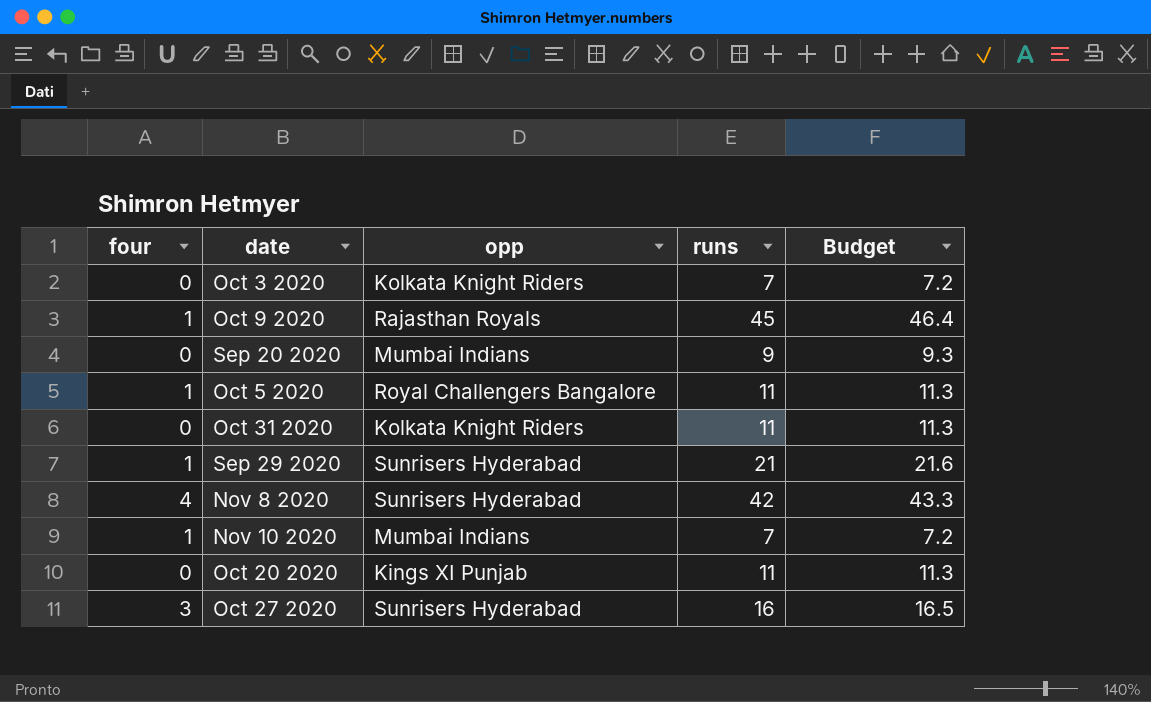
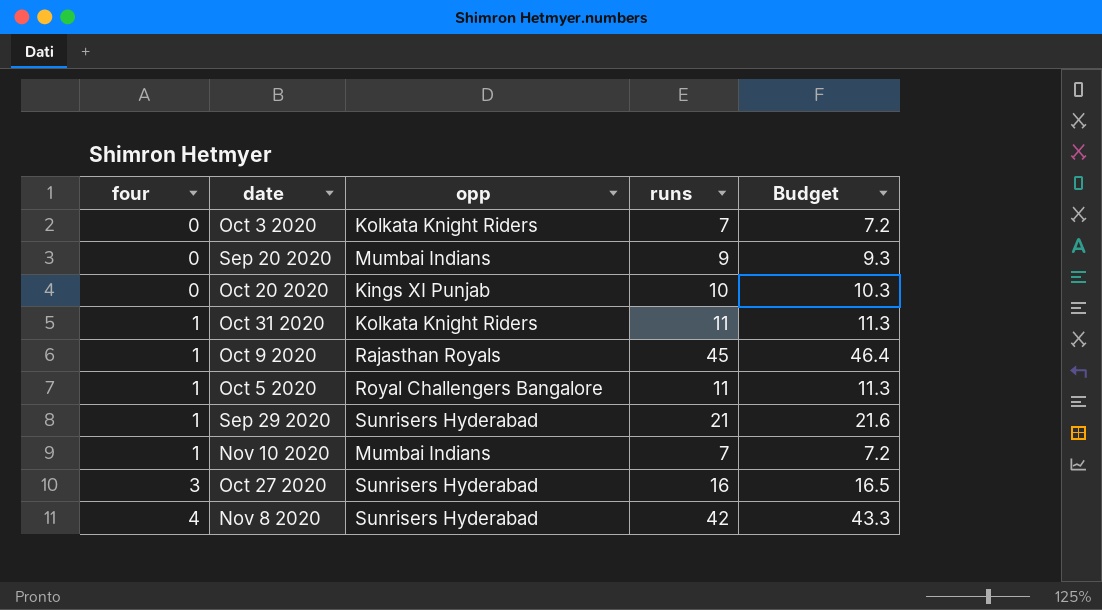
row order: none -> four ascending
Oct 20 2020 | runs: 11 -> 10
Oct 20 2020 | Budget: 11.3 -> 10.3
Oct 31 2020 | four: 0 -> 1

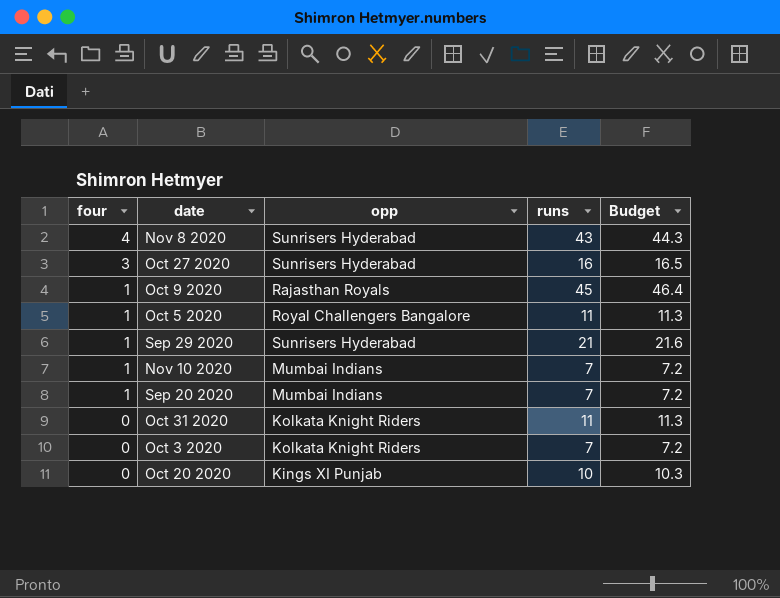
row order: four ascending -> four descending
Nov 8 2020 | runs: 42 -> 43
Nov 8 2020 | Budget: 43.3 -> 44.3
Sep 20 2020 | four: 0 -> 1
Sep 20 2020 | runs: 9 -> 7
Sep 20 2020 | Budget: 9.3 -> 7.2
Oct 31 2020 | four: 1 -> 0

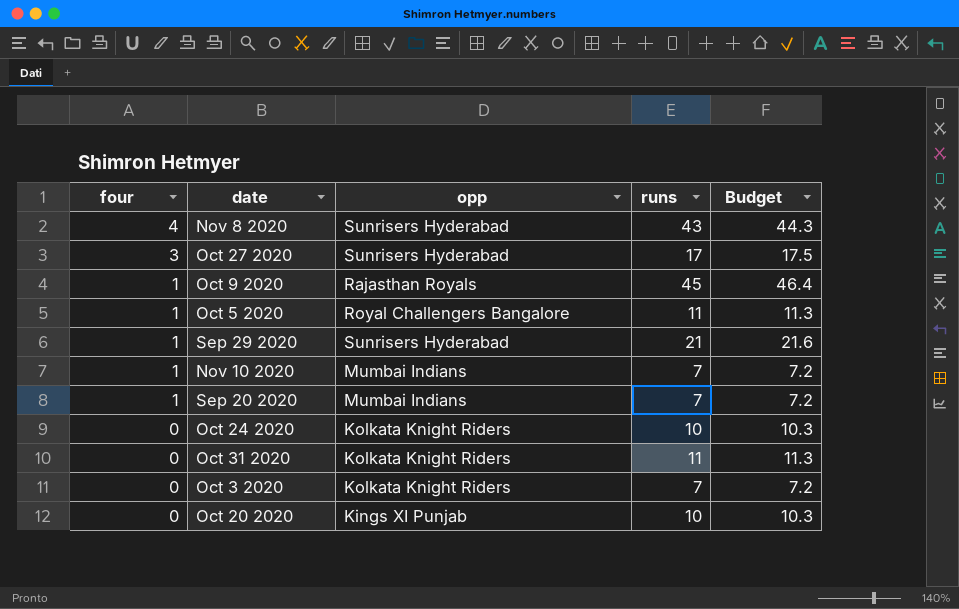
Oct 27 2020 | runs: 16 -> 17
Oct 27 2020 | Budget: 16.5 -> 17.5
row Oct 24 2020: none -> 0 | Kolkata Knight Riders | 10 | 10.3

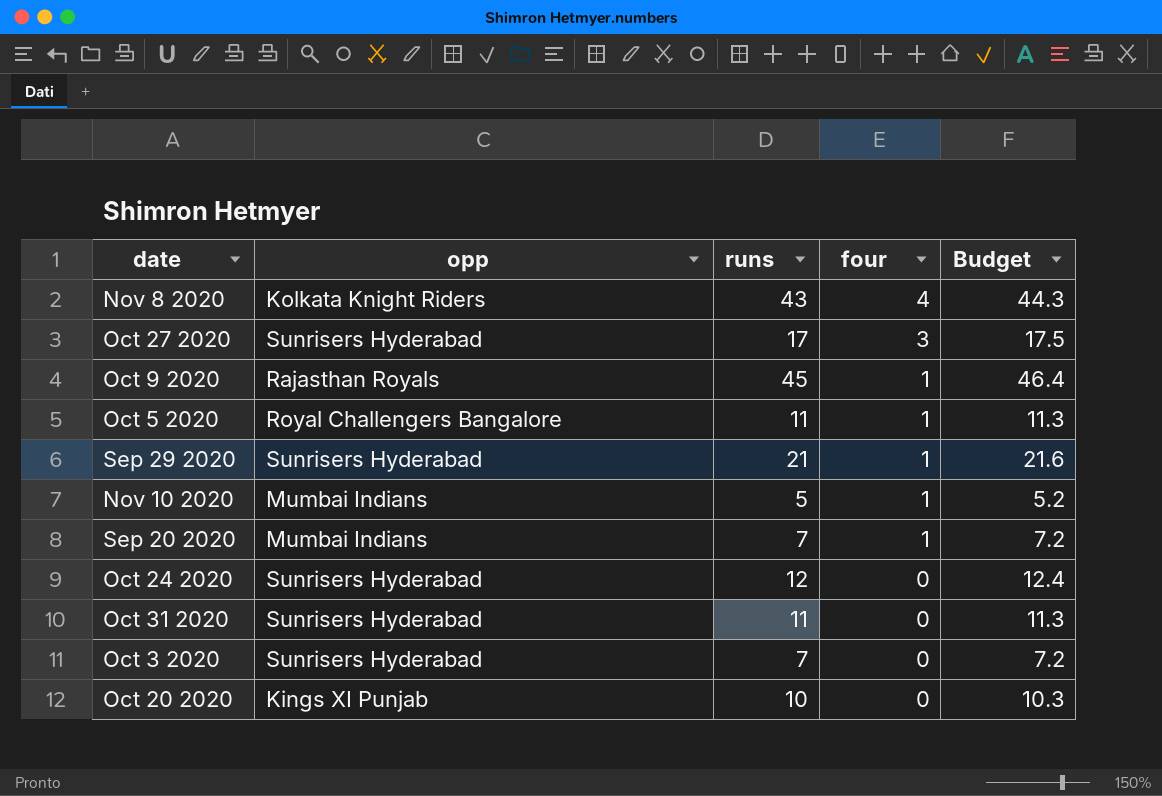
column four | position: 1 -> 4
Nov 8 2020 | opp: Sunrisers Hyderabad -> Kolkata Knight Riders
Nov 10 2020 | runs: 7 -> 5
Nov 10 2020 | Budget: 7.2 -> 5.2
Oct 24 2020 | opp: Kolkata Knight Riders -> Sunrisers Hyderabad
Oct 24 2020 | runs: 10 -> 12
Oct 24 2020 | Budget: 10.3 -> 12.4
Oct 31 2020 | opp: Kolkata Knight Riders -> Sunrisers Hyderabad
Oct 3 2020 | opp: Kolkata Knight Riders -> Sunrisers Hyderabad

